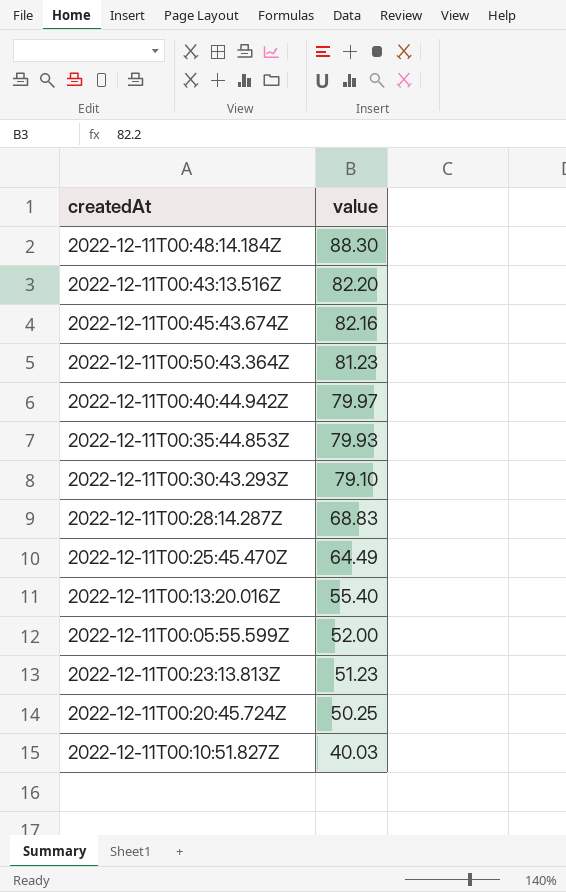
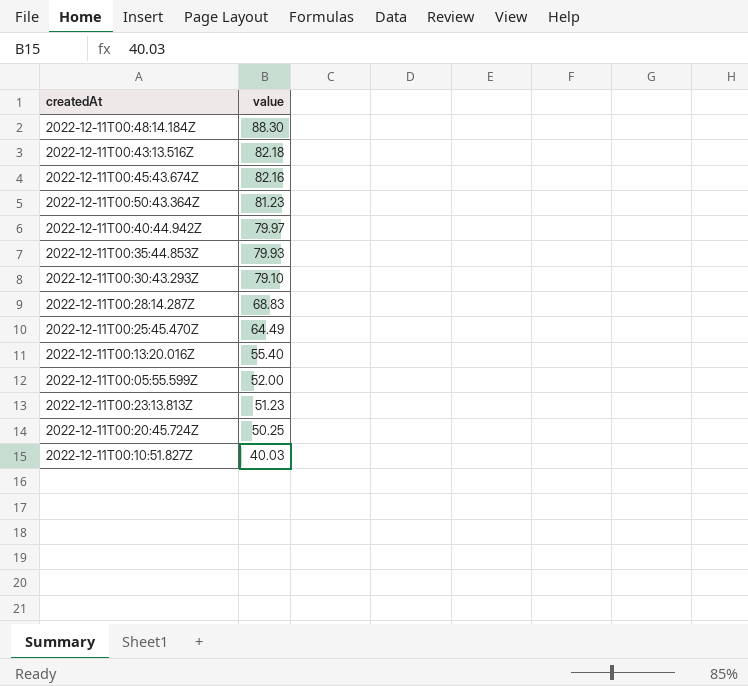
2022-12-11T00:43:13.516Z | value: 82.20 -> 82.18

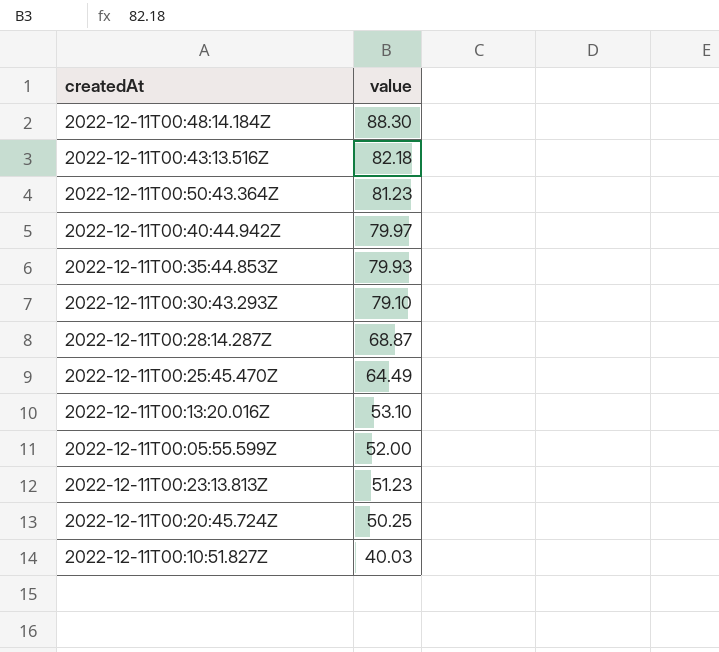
row 2022-12-11T00:45:43.674Z: 82.16 -> none
2022-12-11T00:28:14.287Z | value: 68.83 -> 68.87
2022-12-11T00:13:20.016Z | value: 55.40 -> 53.10

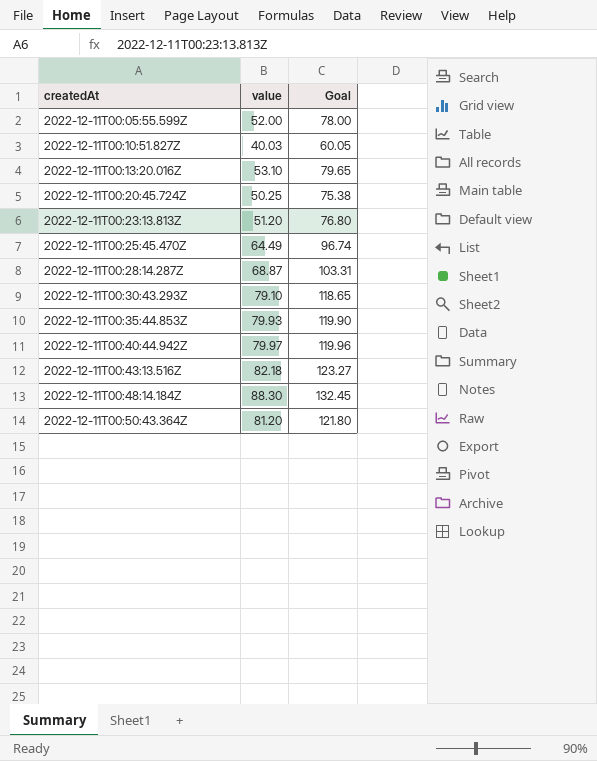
row order: value descending -> createdAt ascending
column Goal | formula: none -> [value] * 1.5
2022-12-11T00:23:13.813Z | value: 51.23 -> 51.20
2022-12-11T00:50:43.364Z | value: 81.23 -> 81.20

